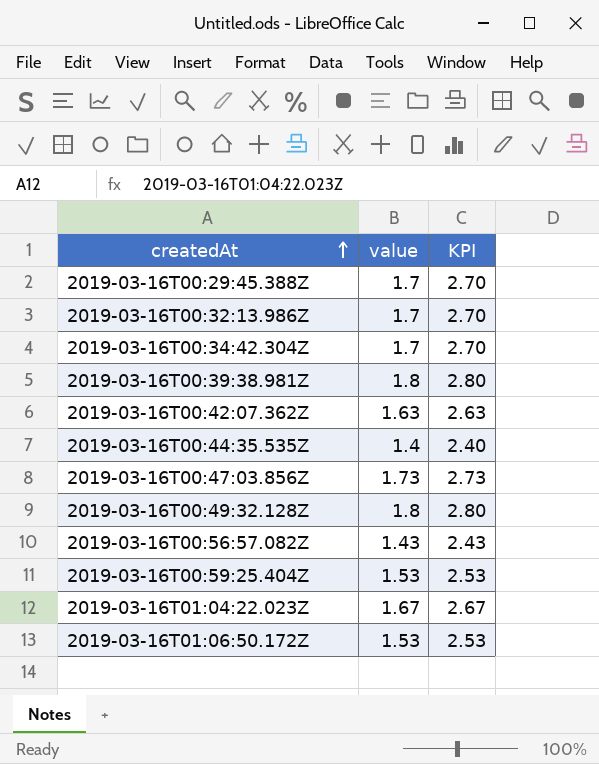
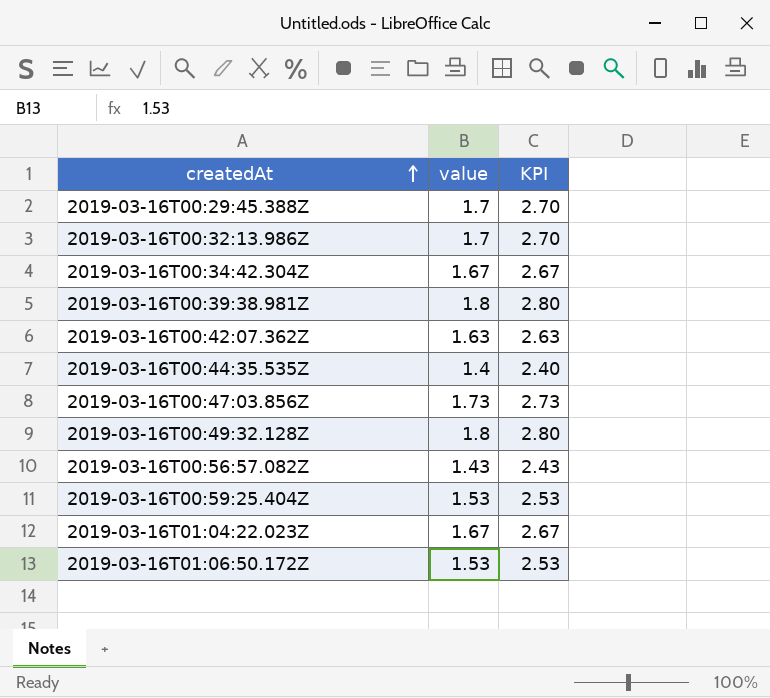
2019-03-16T00:34:42.304Z | value: 1.7 -> 1.67
2019-03-16T00:34:42.304Z | KPI: 2.70 -> 2.67

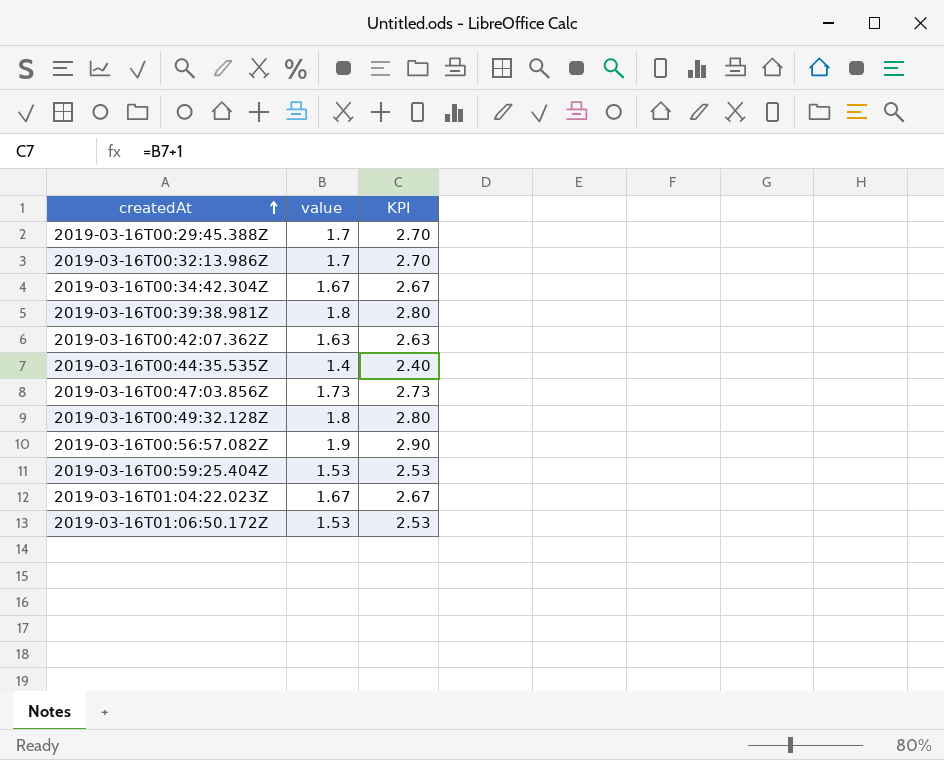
2019-03-16T00:56:57.082Z | value: 1.43 -> 1.9
2019-03-16T00:56:57.082Z | KPI: 2.43 -> 2.90

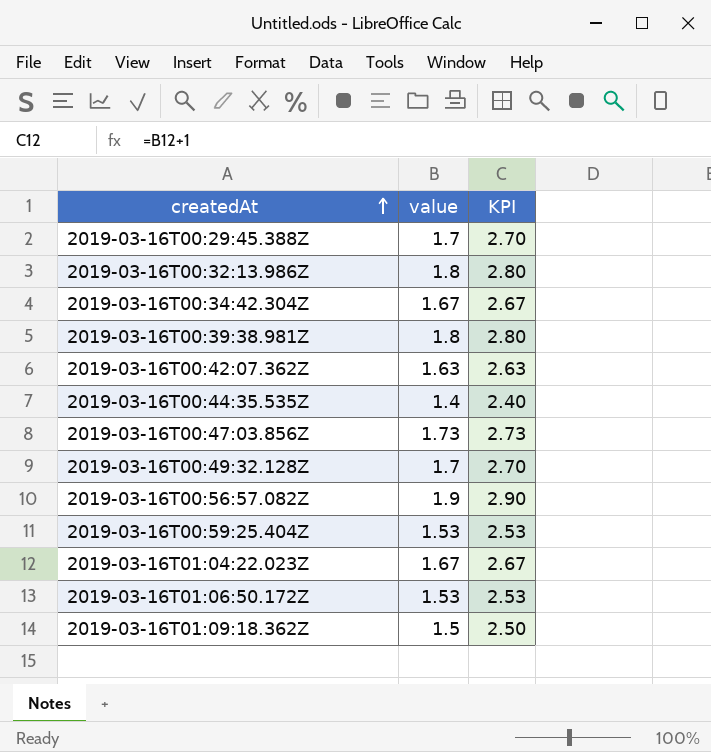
2019-03-16T00:32:13.986Z | value: 1.7 -> 1.8
2019-03-16T00:32:13.986Z | KPI: 2.70 -> 2.80
2019-03-16T00:49:32.128Z | value: 1.8 -> 1.7
2019-03-16T00:49:32.128Z | KPI: 2.80 -> 2.70
row 2019-03-16T01:09:18.362Z: none -> 1.5 | 2.50

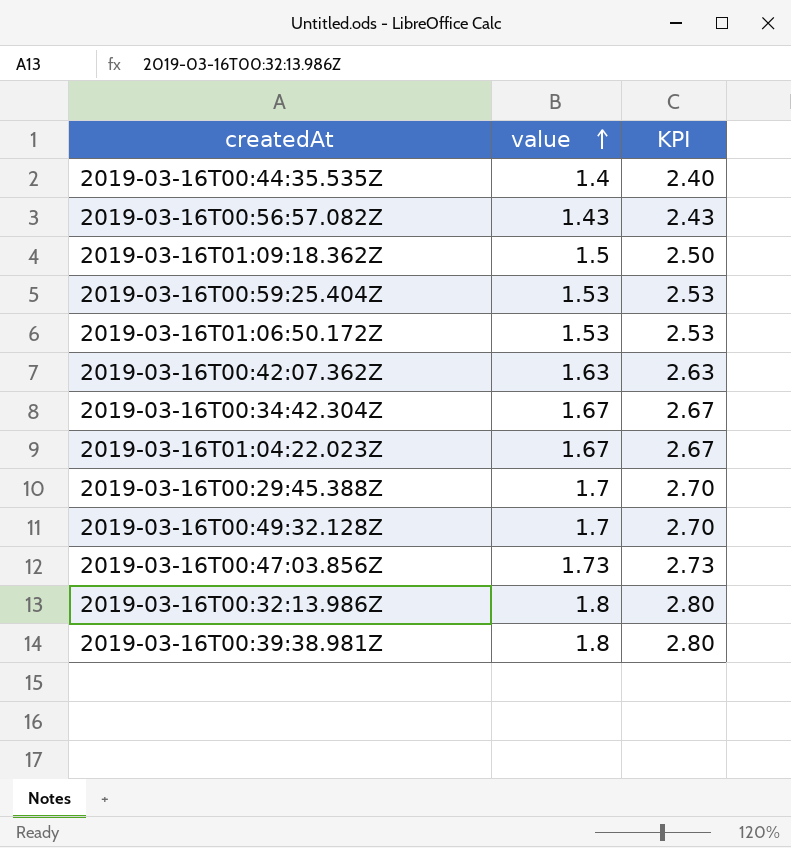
row order: createdAt ascending -> value ascending
2019-03-16T00:56:57.082Z | value: 1.9 -> 1.43
2019-03-16T00:56:57.082Z | KPI: 2.90 -> 2.43

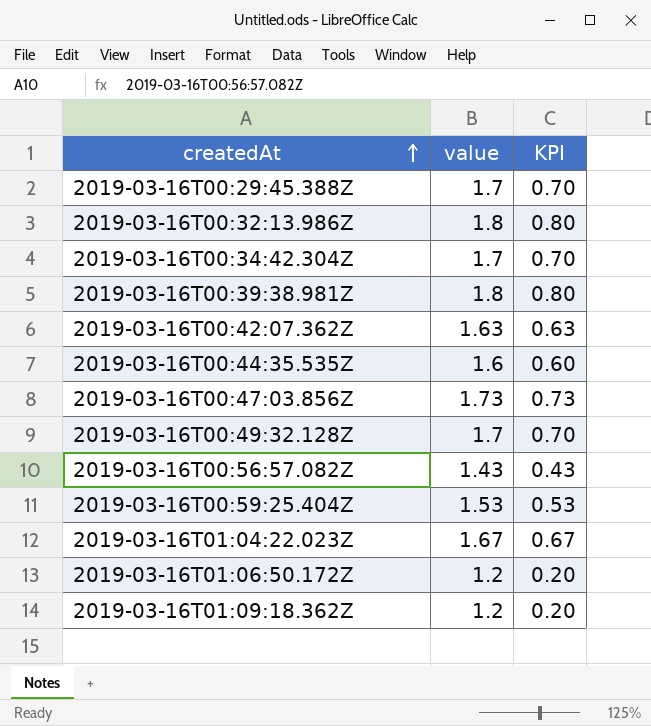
row order: value ascending -> createdAt ascending
column KPI | formula: [value] + 1 -> [value] - 1
2019-03-16T00:34:42.304Z | value: 1.67 -> 1.7
2019-03-16T00:44:35.535Z | value: 1.4 -> 1.6
2019-03-16T01:06:50.172Z | value: 1.53 -> 1.2
2019-03-16T01:09:18.362Z | value: 1.5 -> 1.2

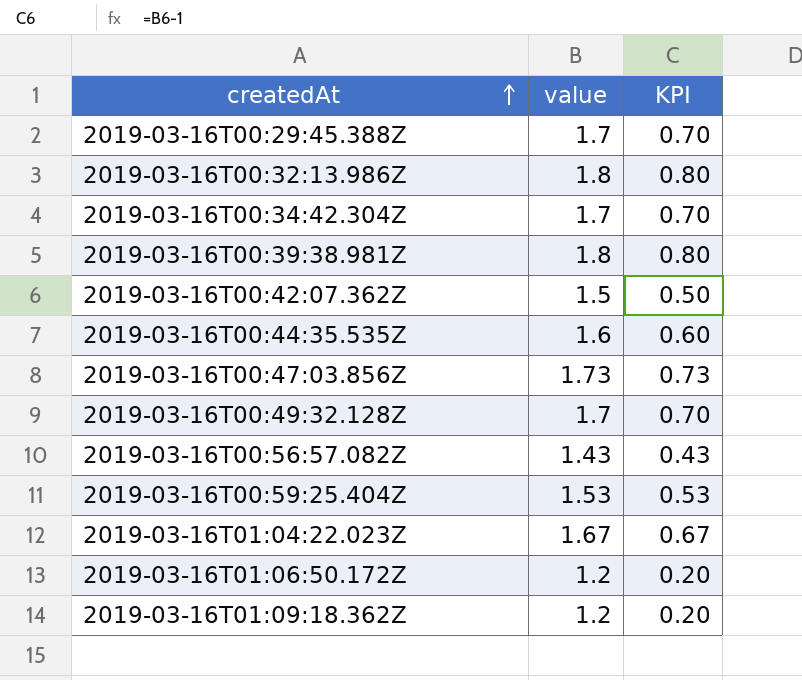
2019-03-16T00:42:07.362Z | value: 1.63 -> 1.5
2019-03-16T00:42:07.362Z | KPI: 0.63 -> 0.50

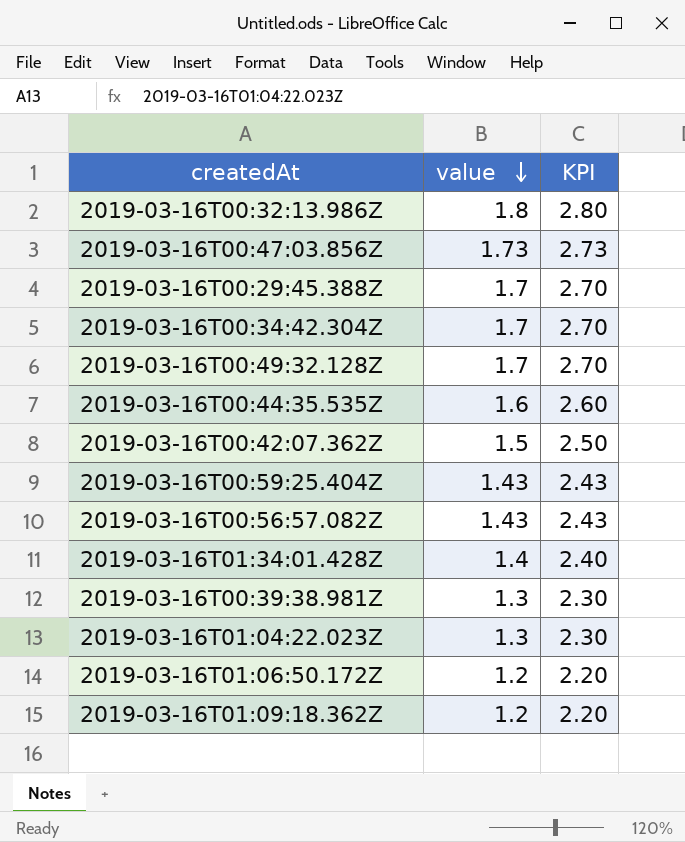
row order: createdAt ascending -> value descending
column KPI | formula: [value] - 1 -> [value] + 1
2019-03-16T00:59:25.404Z | value: 1.53 -> 1.43
row 2019-03-16T01:34:01.428Z: none -> 1.4 | 2.40
2019-03-16T00:39:38.981Z | value: 1.8 -> 1.3
2019-03-16T01:04:22.023Z | value: 1.67 -> 1.3

